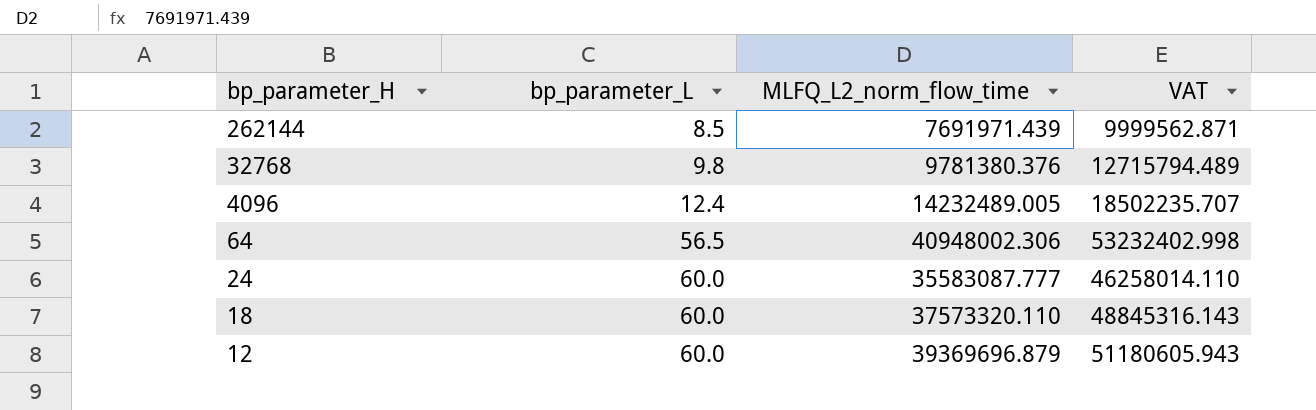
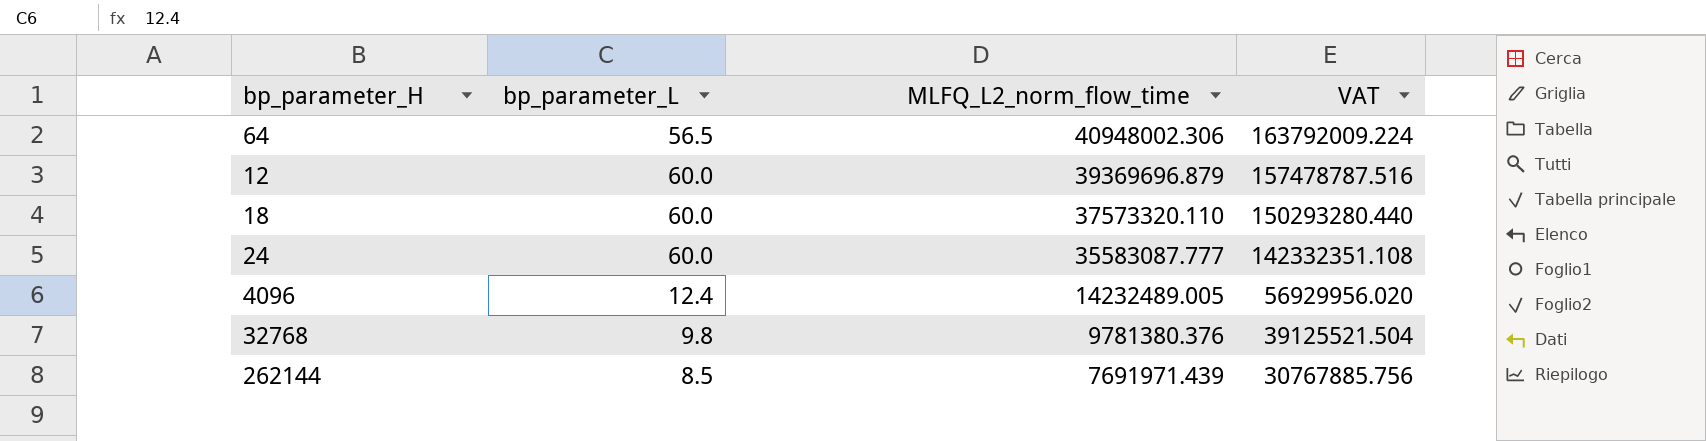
row order: bp_parameter_H descending -> MLFQ_L2_norm_flow_time descending
column VAT | formula: [MLFQ_L2_norm_flow_time] * 1.3 -> [MLFQ_L2_norm_flow_time] * 4

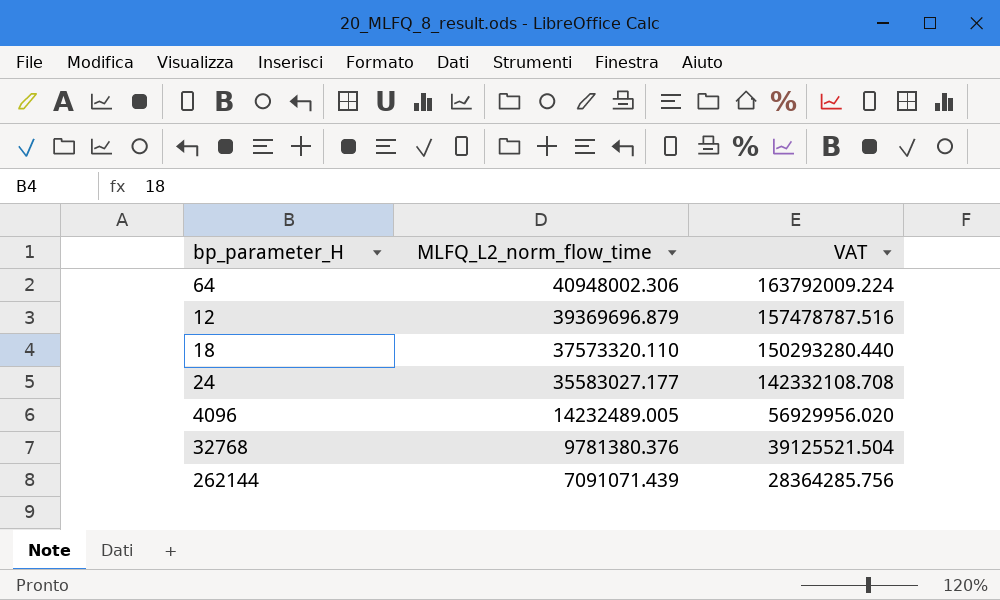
column bp_parameter_L | position: 2 -> none
24 | MLFQ_L2_norm_flow_time: 35583087.777 -> 35583027.177
24 | VAT: 142332351.108 -> 142332108.708
262144 | MLFQ_L2_norm_flow_time: 7691971.439 -> 7091071.439
262144 | VAT: 30767885.756 -> 28364285.756

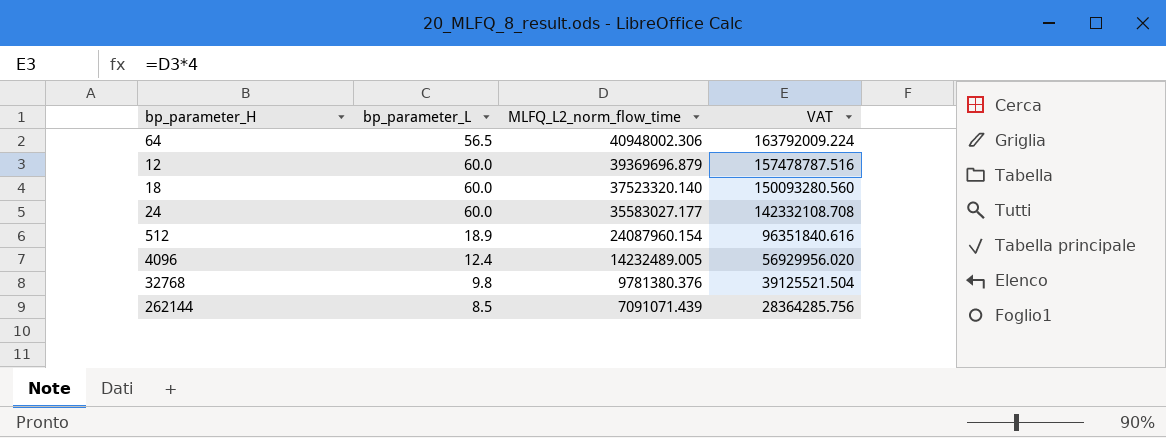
column bp_parameter_L | position: none -> 2
18 | MLFQ_L2_norm_flow_time: 37573320.110 -> 37523320.140
18 | VAT: 150293280.440 -> 150093280.560
row 512: none -> 18.9 | 24087960.154 | 96351840.616

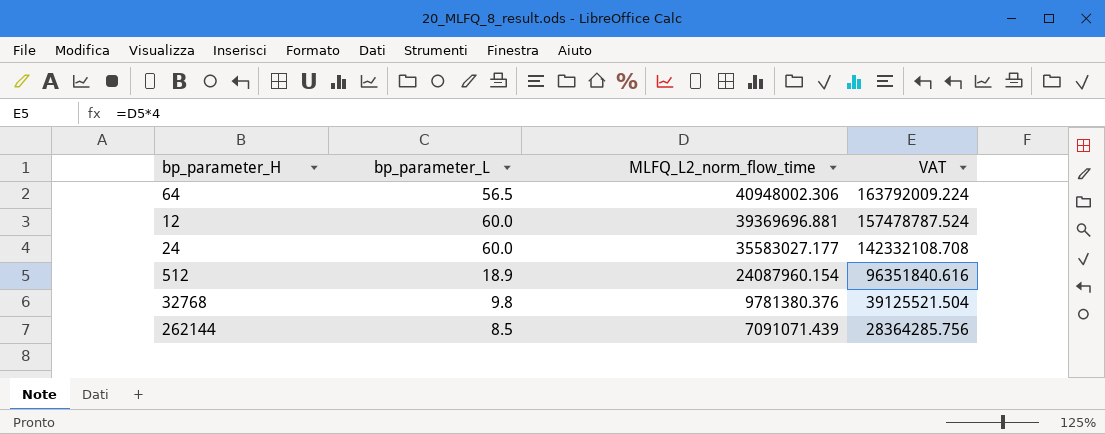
row 18: 60.0 | 37523320.140 | 150093280.560 -> none
row 4096: 12.4 | 14232489.005 | 56929956.020 -> none
12 | MLFQ_L2_norm_flow_time: 39369696.879 -> 39369696.881
12 | VAT: 157478787.516 -> 157478787.524

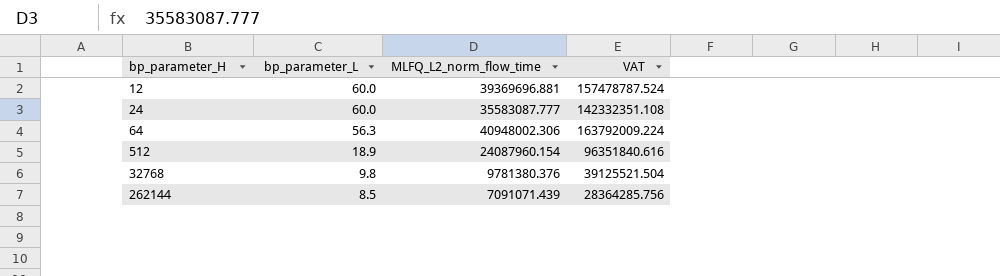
row order: MLFQ_L2_norm_flow_time descending -> bp_parameter_H ascending
24 | MLFQ_L2_norm_flow_time: 35583027.177 -> 35583087.777
24 | VAT: 142332108.708 -> 142332351.108
64 | bp_parameter_L: 56.5 -> 56.3

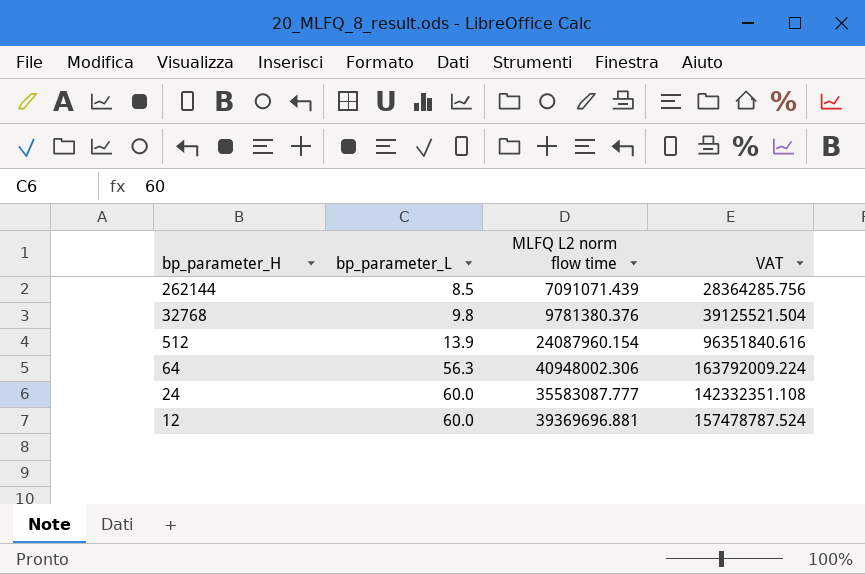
row order: bp_parameter_H ascending -> bp_parameter_H descending
column name: MLFQ_L2_norm_flow_time -> MLFQ L2 norm flow time
512 | bp_parameter_L: 18.9 -> 13.9

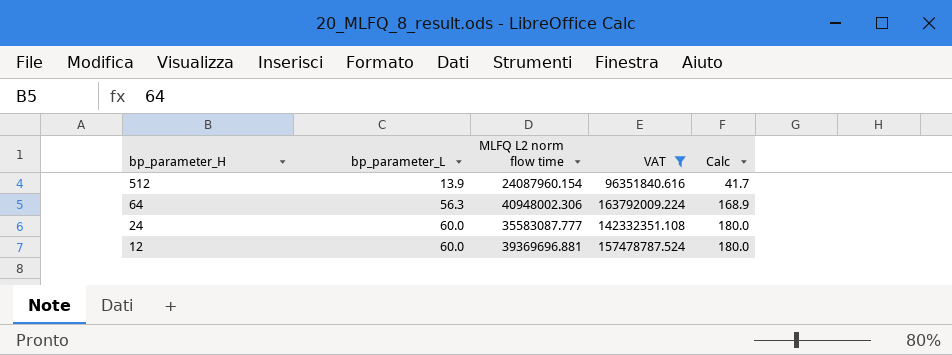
filter: none -> VAT >= 96351840.616
column Calc | formula: none -> [bp_parameter_L] * 3

